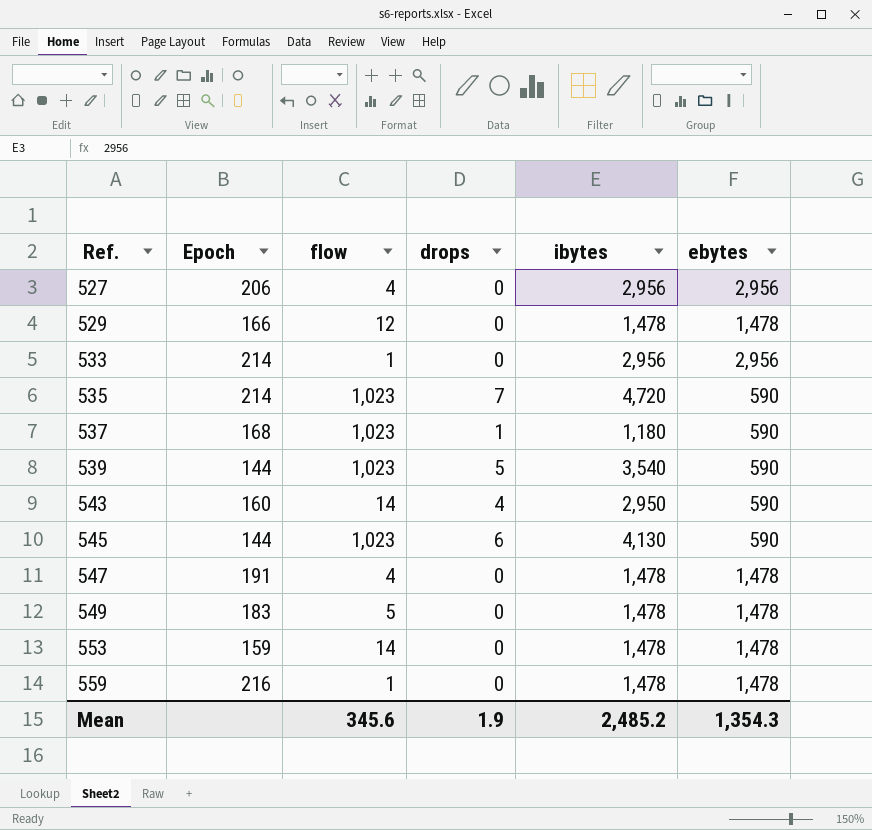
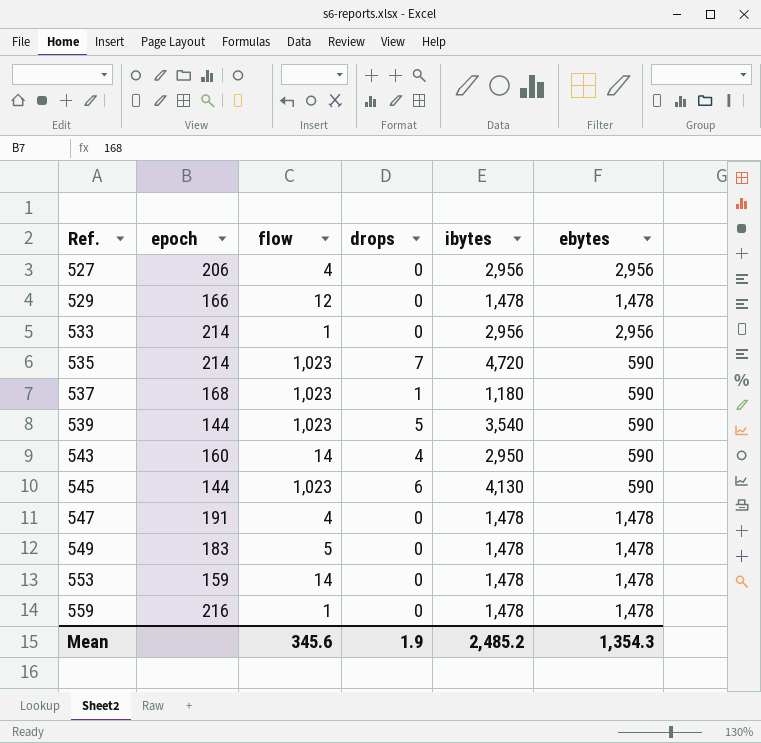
column name: Epoch -> epoch

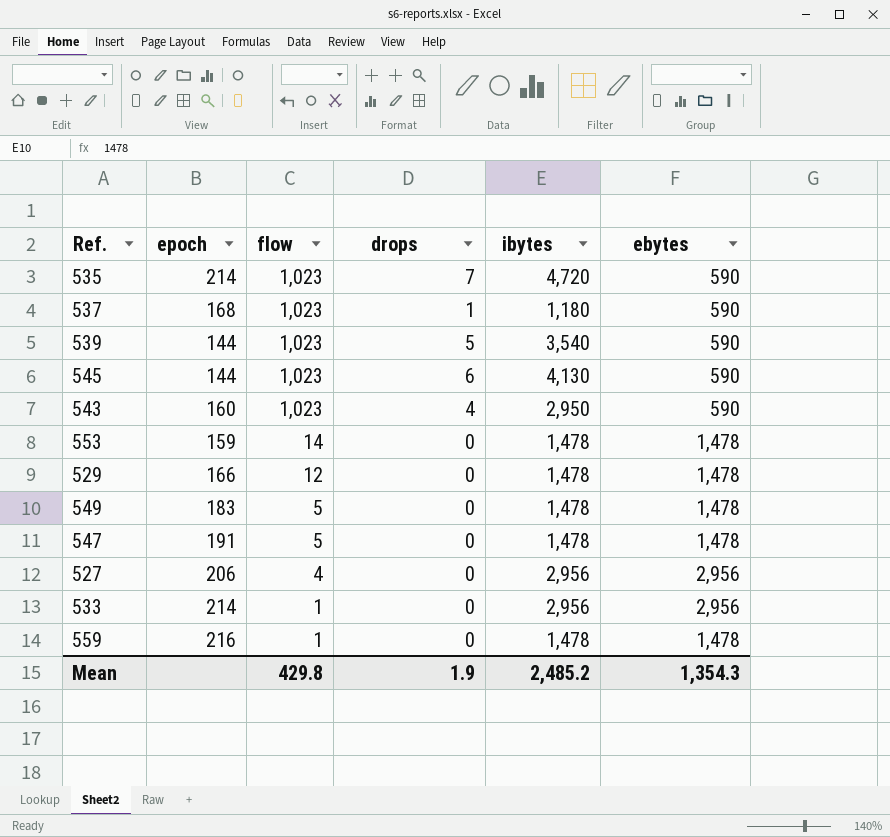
row order: Ref. ascending -> flow descending
543 | flow: 14 -> 1,023
547 | flow: 4 -> 5
Mean | flow: 345.6 -> 429.8

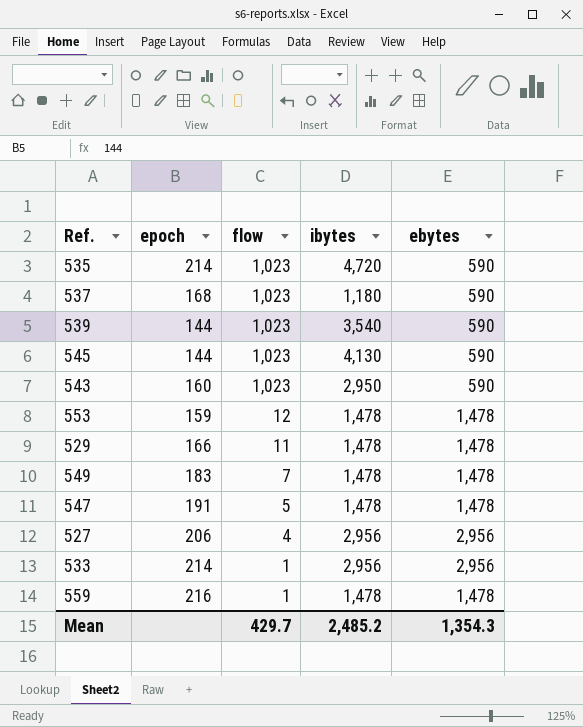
column drops | position: 4 -> none
553 | flow: 14 -> 12
529 | flow: 12 -> 11
549 | flow: 5 -> 7
Mean | flow: 429.8 -> 429.7

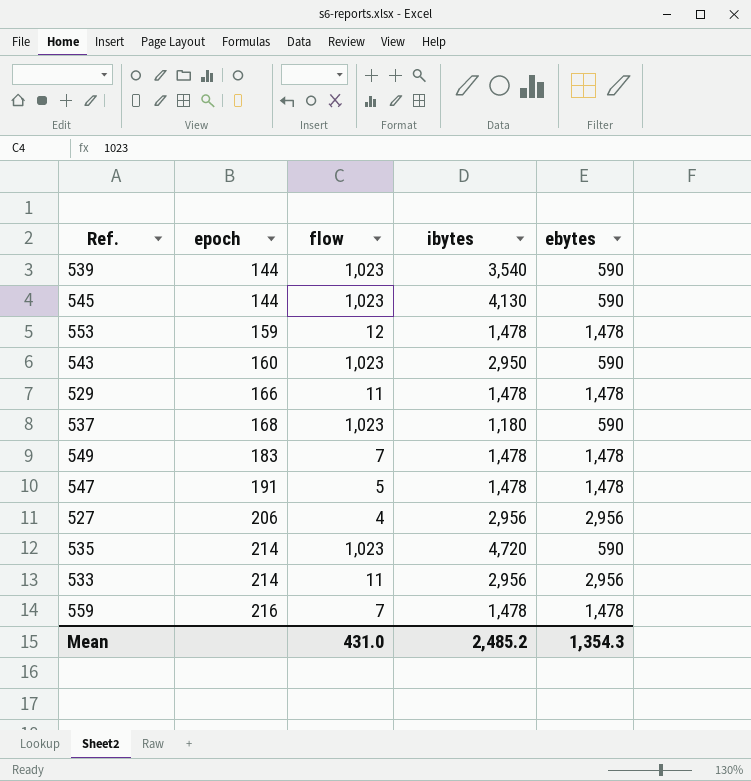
row order: flow descending -> epoch ascending
533 | flow: 1 -> 11
559 | flow: 1 -> 7
Mean | flow: 429.7 -> 431.0

